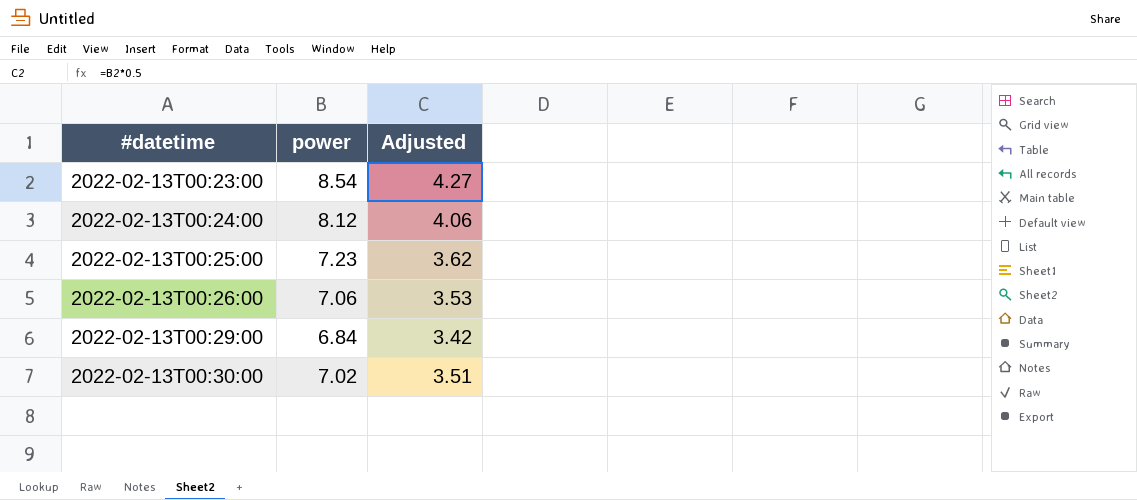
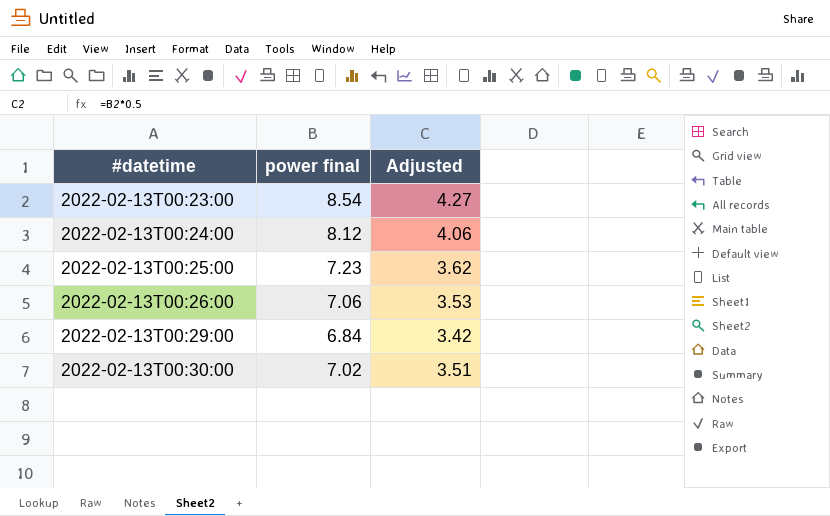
column name: power -> power final

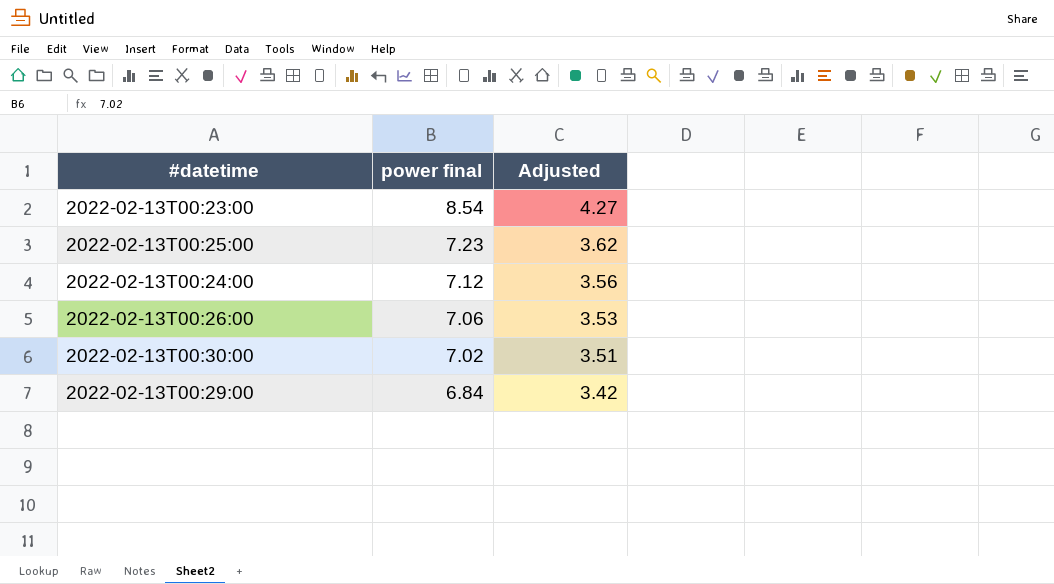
row order: #datetime ascending -> power final descending
2022-02-13T00:24:00 | power final: 8.12 -> 7.12
2022-02-13T00:24:00 | Adjusted: 4.06 -> 3.56

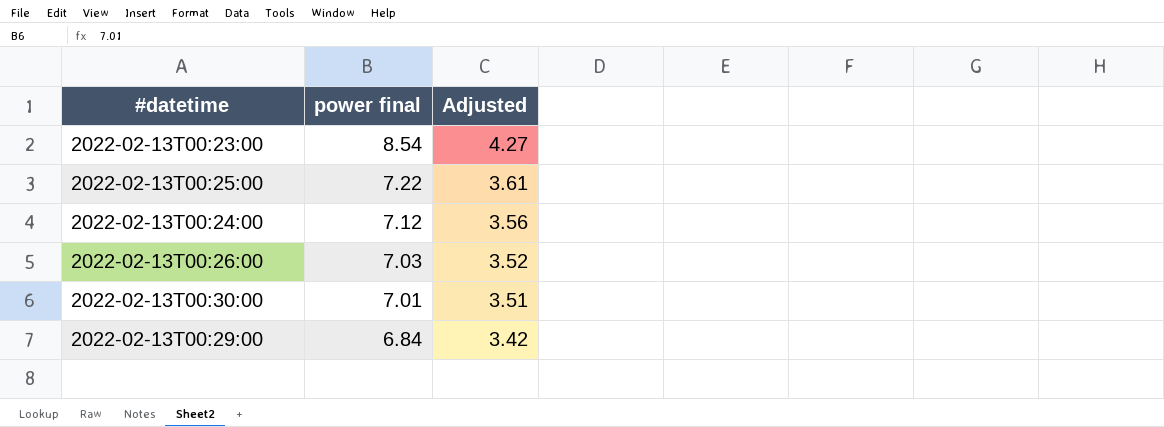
2022-02-13T00:25:00 | power final: 7.23 -> 7.22
2022-02-13T00:25:00 | Adjusted: 3.62 -> 3.61
2022-02-13T00:26:00 | power final: 7.06 -> 7.03
2022-02-13T00:26:00 | Adjusted: 3.53 -> 3.52
2022-02-13T00:30:00 | power final: 7.02 -> 7.01

